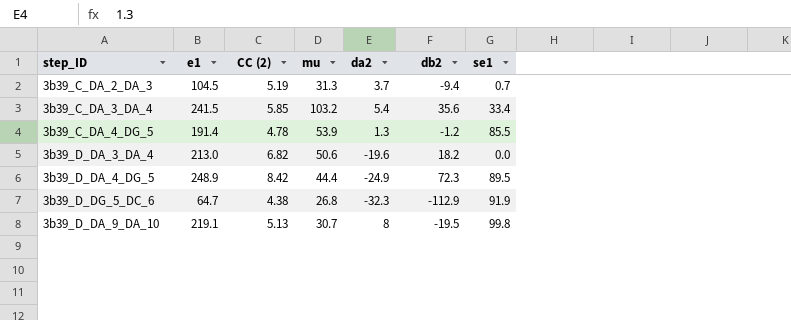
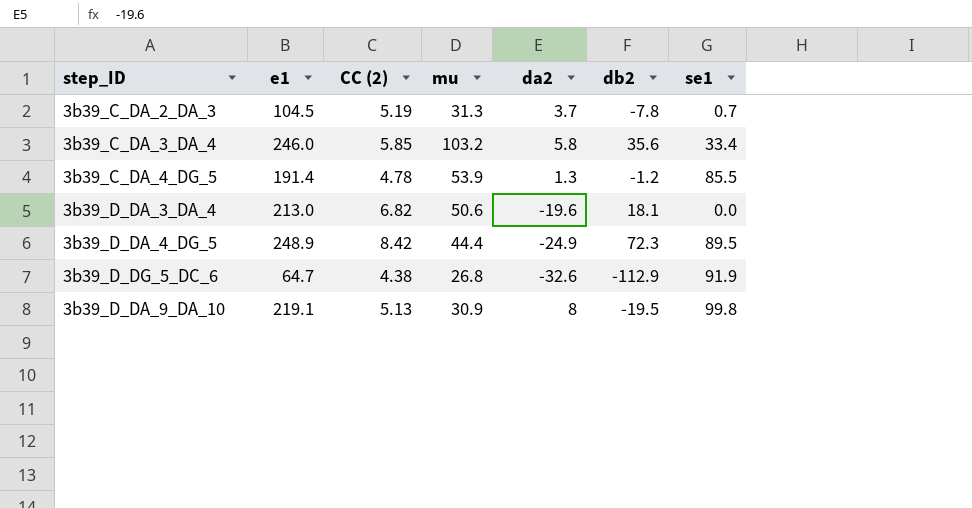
3b39_C_DA_2_DA_3 | db2: -9.4 -> -7.8
3b39_C_DA_3_DA_4 | e1: 241.5 -> 246.0
3b39_C_DA_3_DA_4 | da2: 5.4 -> 5.8
3b39_D_DA_3_DA_4 | db2: 18.2 -> 18.1
3b39_D_DG_5_DC_6 | da2: -32.3 -> -32.6
3b39_D_DA_9_DA_10 | mu: 30.7 -> 30.9

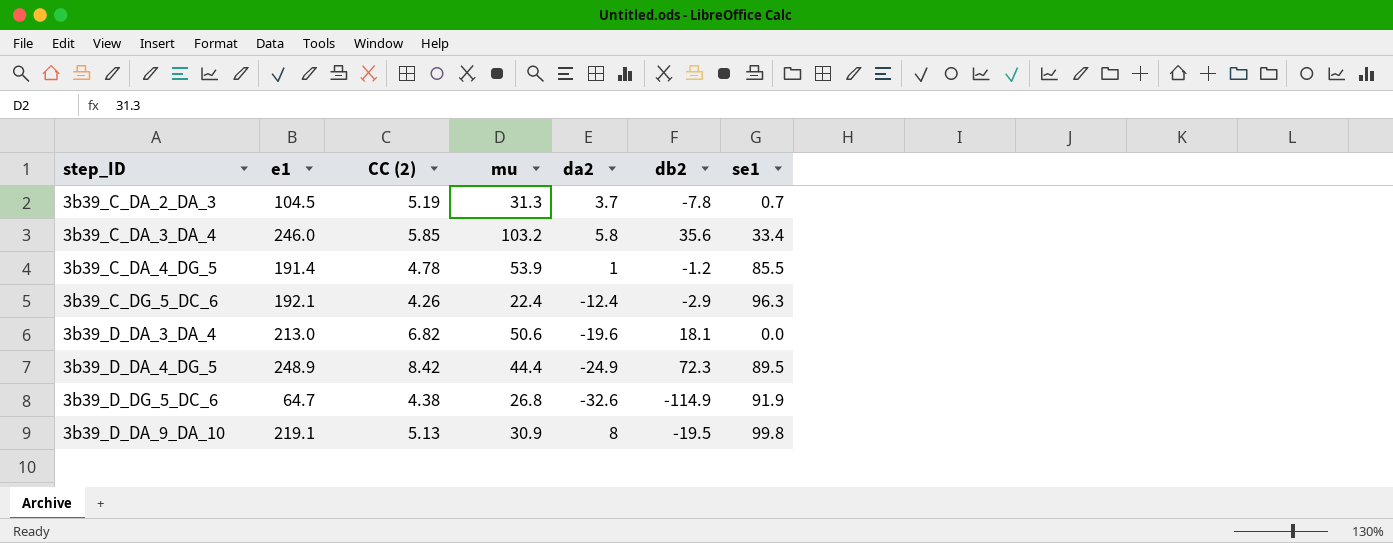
3b39_C_DA_4_DG_5 | da2: 1.3 -> 1
row 3b39_C_DG_5_DC_6: none -> 192.1 | 4.26 | 22.4 | -12.4 | -2.9 | 96.3
3b39_D_DG_5_DC_6 | db2: -112.9 -> -114.9

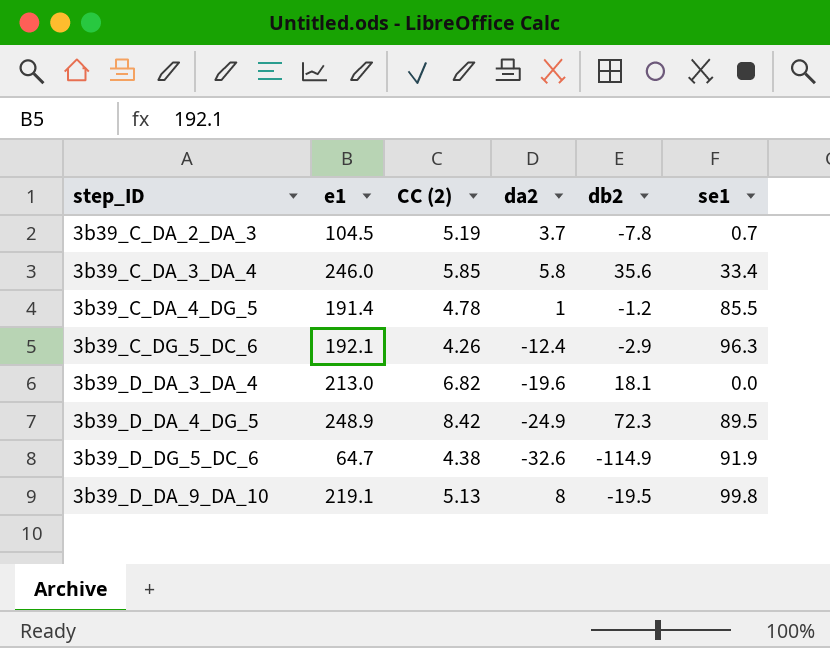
column mu | position: 4 -> none

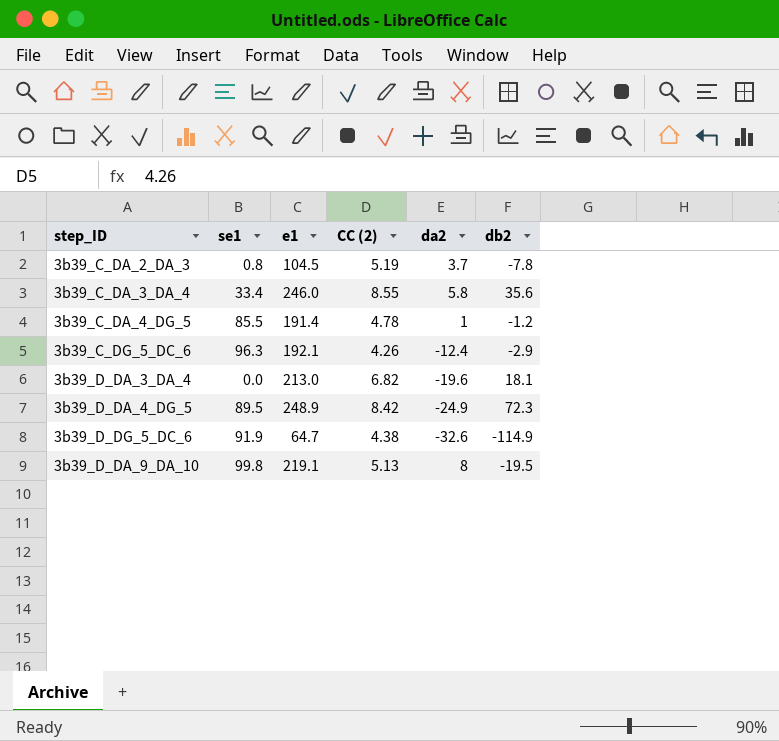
column se1 | position: 6 -> 2
3b39_C_DA_2_DA_3 | se1: 0.7 -> 0.8
3b39_C_DA_3_DA_4 | CC (2): 5.85 -> 8.55

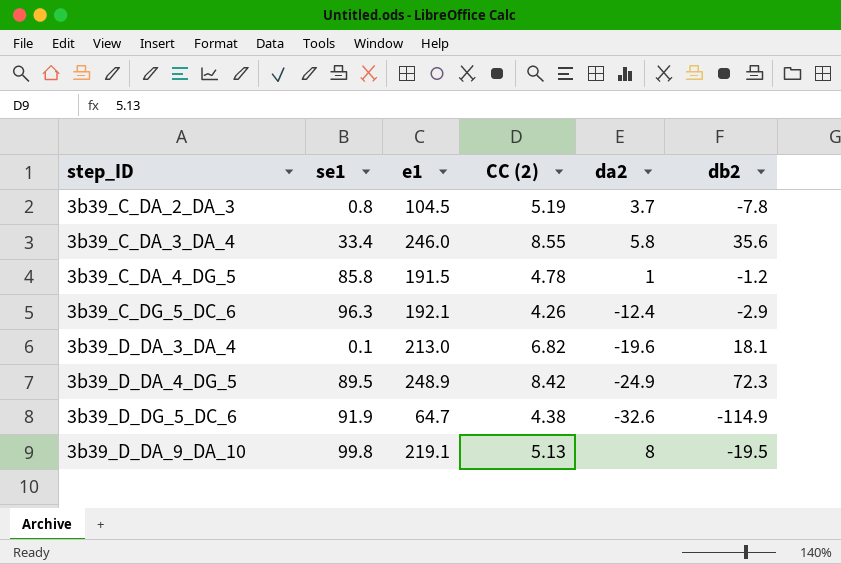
3b39_C_DA_4_DG_5 | se1: 85.5 -> 85.8
3b39_C_DA_4_DG_5 | e1: 191.4 -> 191.5
3b39_D_DA_3_DA_4 | se1: 0.0 -> 0.1

